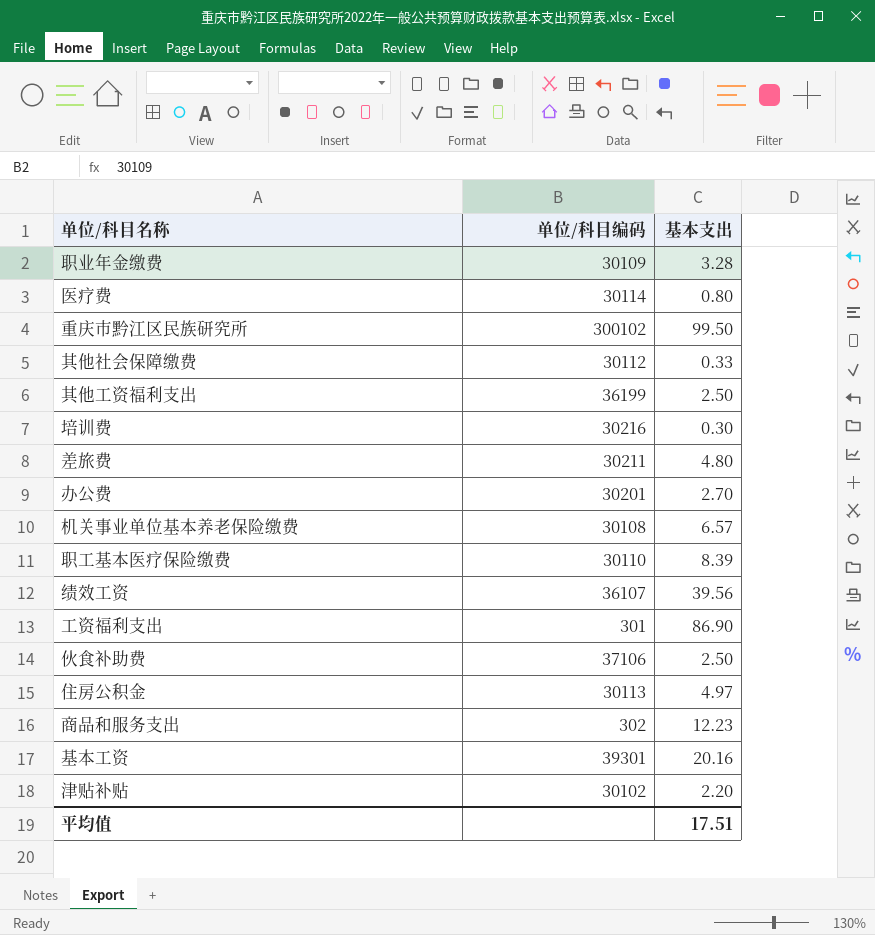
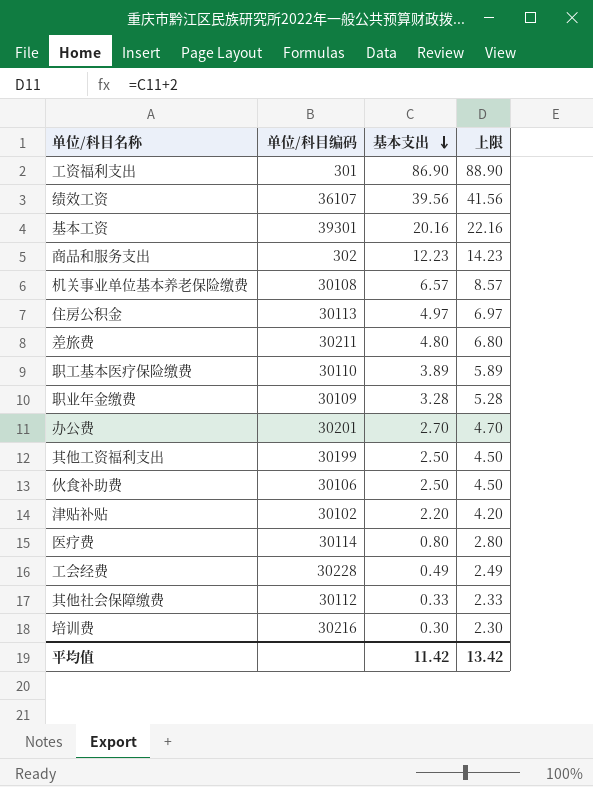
row order: none -> 基本支出 descending
column 上限 | formula: none -> [基本支出] + 2
row 重庆市黔江区民族研究所: 300102 | 99.50 -> none
职工基本医疗保险缴费 | 基本支出: 8.39 -> 3.89
其他工资福利支出 | 单位/科目编码: 36199 -> 30199
伙食补助费 | 单位/科目编码: 37106 -> 30106
row 工会经费: none -> 30228 | 0.49 | 2.49
平均值 | 基本支出: 17.51 -> 11.42

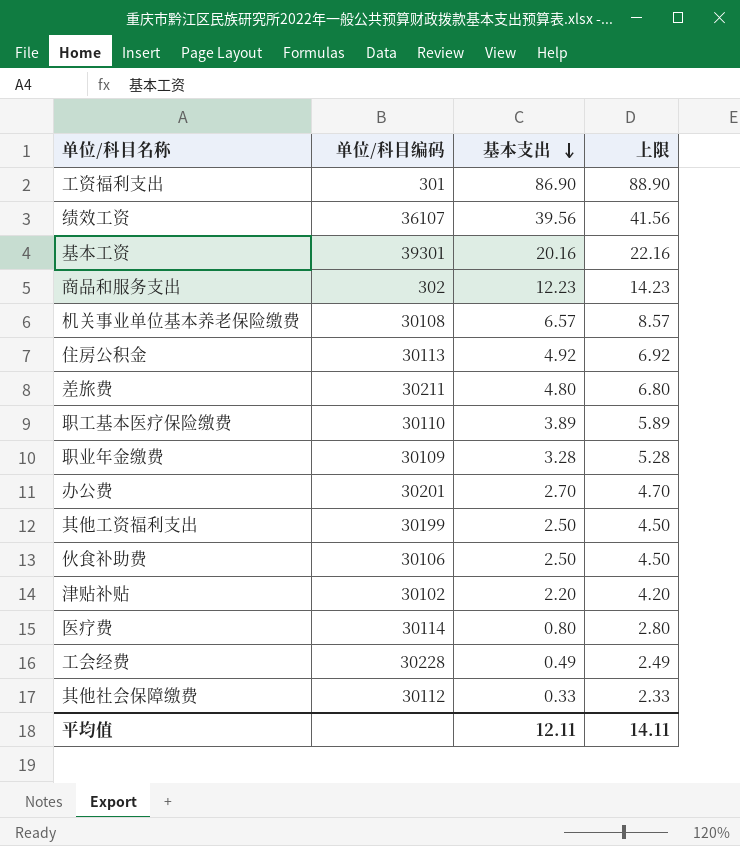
row 培训费: 30216 | 0.30 | 2.30 -> none
住房公积金 | 基本支出: 4.97 -> 4.92
住房公积金 | 上限: 6.97 -> 6.92
平均值 | 基本支出: 11.42 -> 12.11
平均值 | 上限: 13.42 -> 14.11

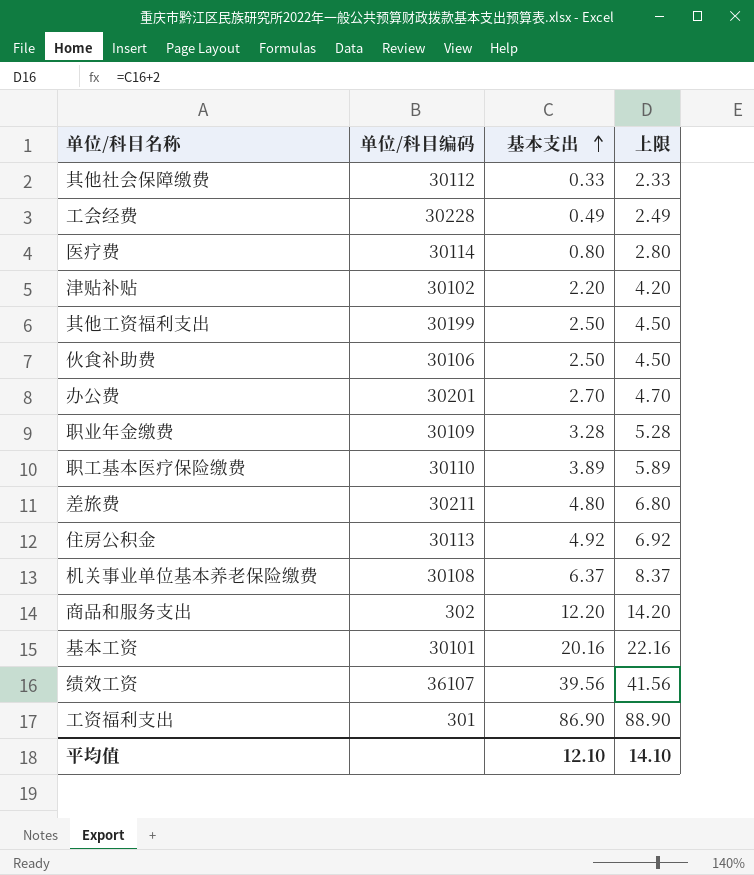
row order: 基本支出 descending -> 基本支出 ascending
机关事业单位基本养老保险缴费 | 基本支出: 6.57 -> 6.37
机关事业单位基本养老保险缴费 | 上限: 8.57 -> 8.37
商品和服务支出 | 基本支出: 12.23 -> 12.20
商品和服务支出 | 上限: 14.23 -> 14.20
基本工资 | 单位/科目编码: 39301 -> 30101
平均值 | 基本支出: 12.11 -> 12.10
平均值 | 上限: 14.11 -> 14.10

